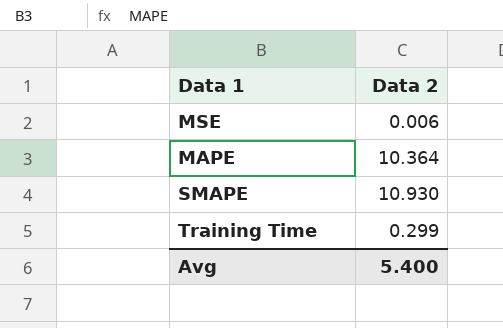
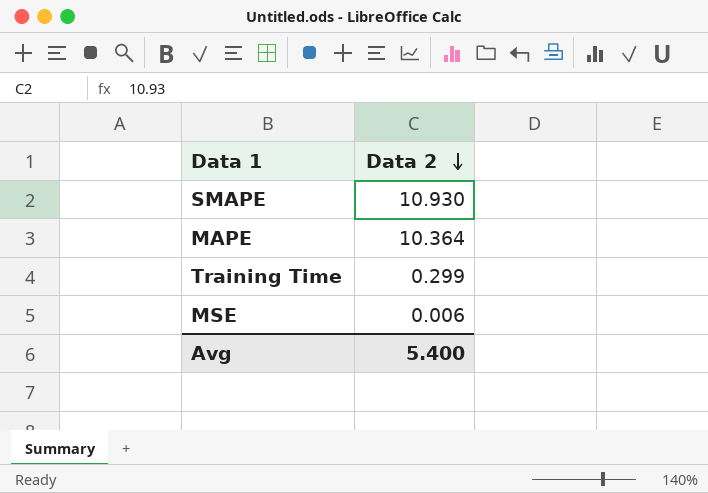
row order: none -> Data 2 descending

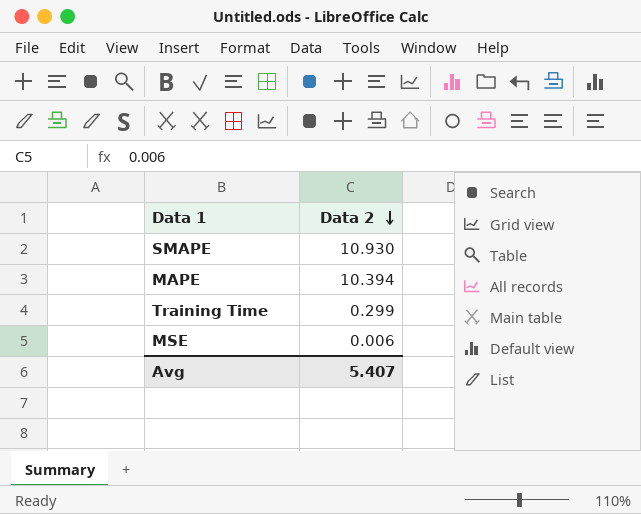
MAPE | Data 2: 10.364 -> 10.394
Avg | Data 2: 5.400 -> 5.407

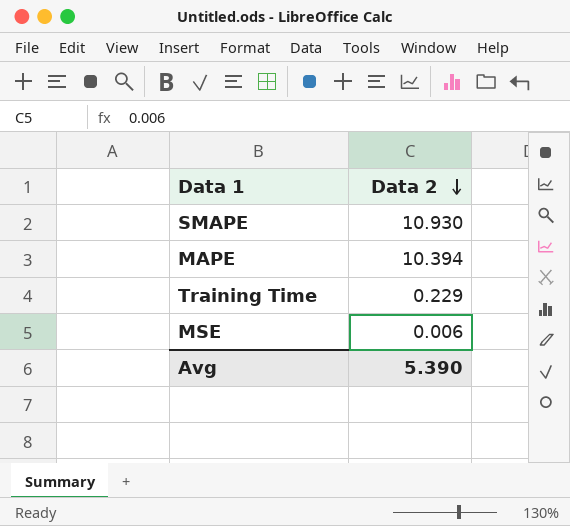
Training Time | Data 2: 0.299 -> 0.229
Avg | Data 2: 5.407 -> 5.390

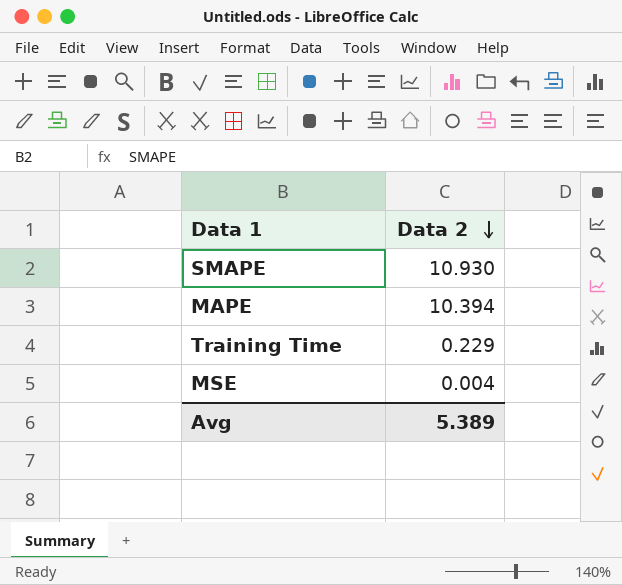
MSE | Data 2: 0.006 -> 0.004
Avg | Data 2: 5.390 -> 5.389

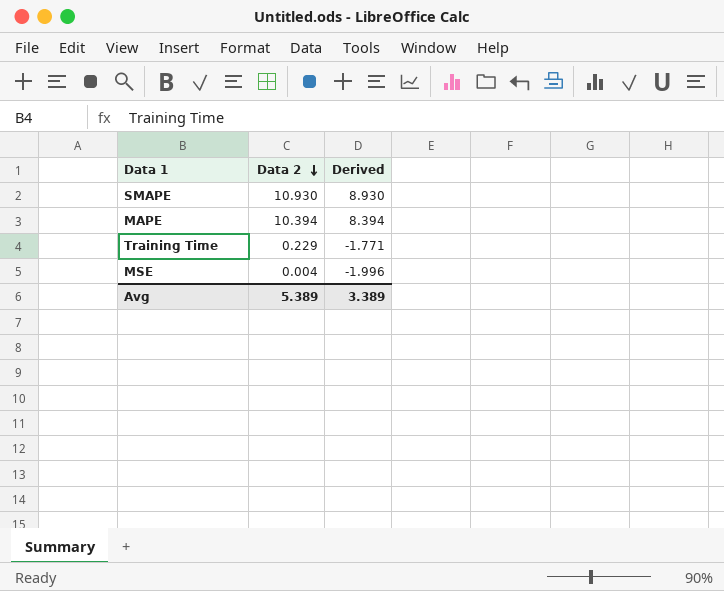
column Derived | formula: none -> [Data 2] - 2

